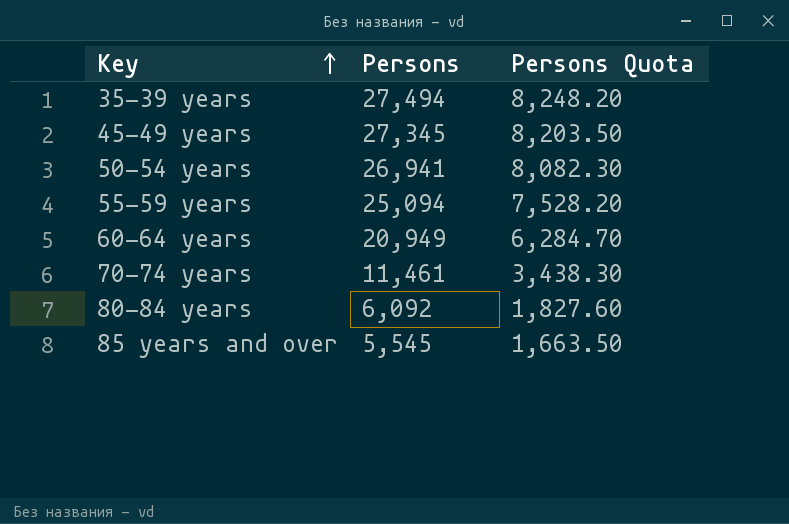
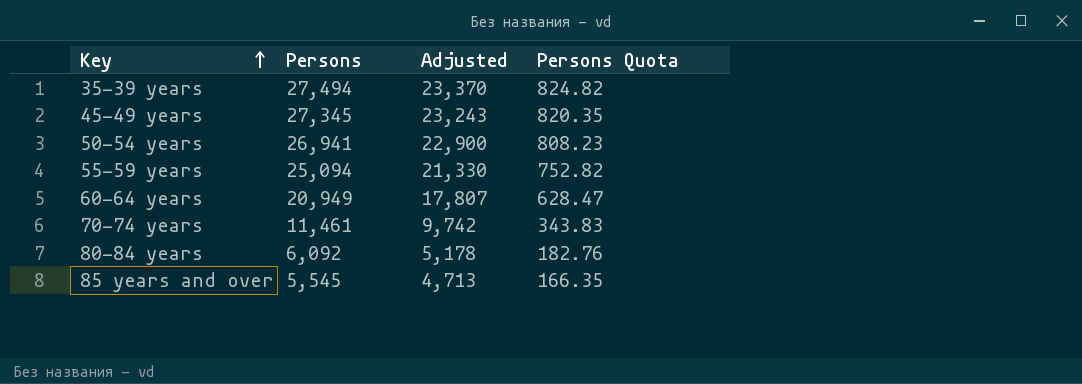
column Adjusted | formula: none -> [Persons] * 0.85
column Persons Quota | formula: [Persons] * 0.3 -> [Persons] * 0.03

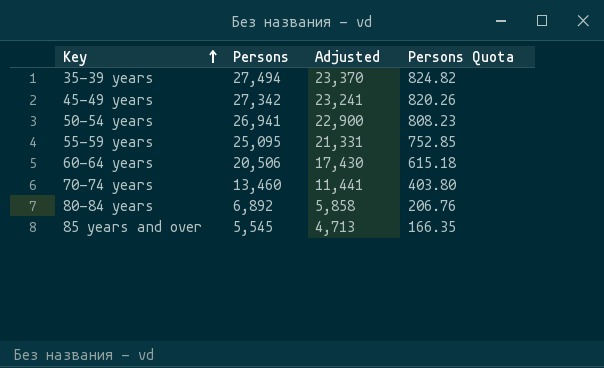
45-49 years | Persons: 27,345 -> 27,342
45-49 years | Adjusted: 23,243 -> 23,241
45-49 years | Persons Quota: 820.35 -> 820.26
55-59 years | Persons: 25,094 -> 25,095
55-59 years | Adjusted: 21,330 -> 21,331
55-59 years | Persons Quota: 752.82 -> 752.85
60-64 years | Persons: 20,949 -> 20,506
60-64 years | Adjusted: 17,807 -> 17,430
60-64 years | Persons Quota: 628.47 -> 615.18
70-74 years | Persons: 11,461 -> 13,460
70-74 years | Adjusted: 9,742 -> 11,441
70-74 years | Persons Quota: 343.83 -> 403.80
80-84 years | Persons: 6,092 -> 6,892
80-84 years | Adjusted: 5,178 -> 5,858
80-84 years | Persons Quota: 182.76 -> 206.76

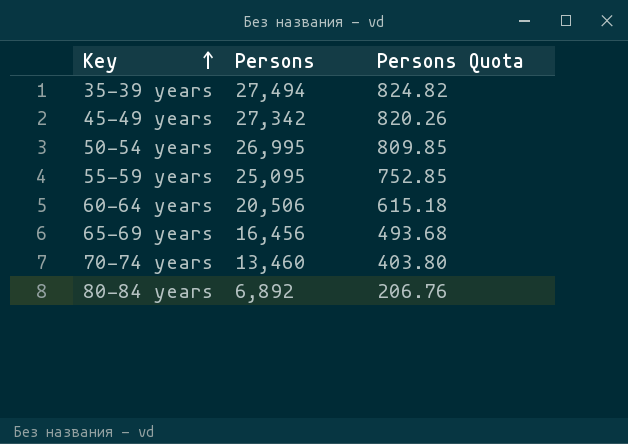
column Adjusted | formula: [Persons] * 0.85 -> none
row 85 years and over: 5,545 | 4,713 | 166.35 -> none
50-54 years | Persons: 26,941 -> 26,995
50-54 years | Persons Quota: 808.23 -> 809.85
row 65-69 years: none -> 16,456 | 493.68

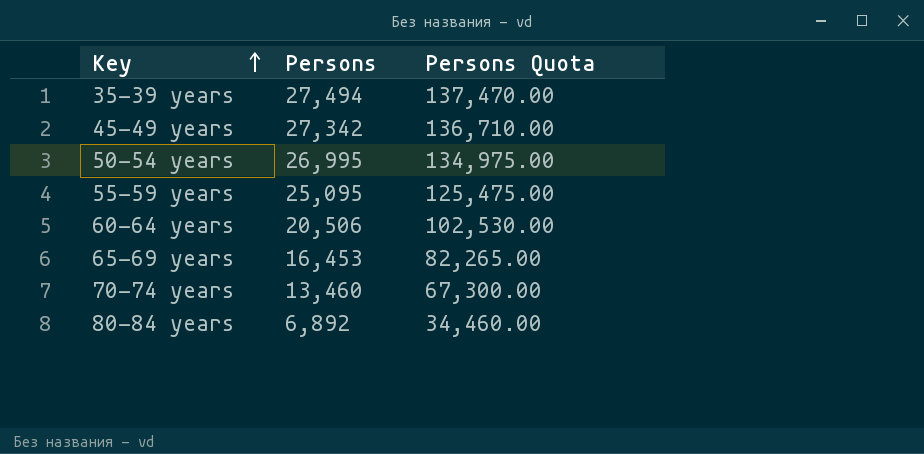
column Persons Quota | formula: [Persons] * 0.03 -> [Persons] * 5
65-69 years | Persons: 16,456 -> 16,453

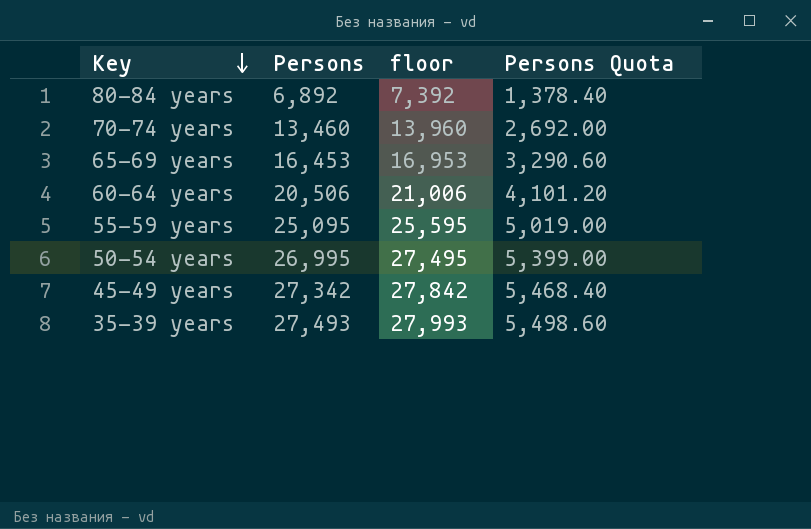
row order: Key ascending -> Key descending
column floor | formula: none -> [Persons] + 500
column Persons Quota | formula: [Persons] * 5 -> [Persons] * 0.2
35-39 years | Persons: 27,494 -> 27,493

